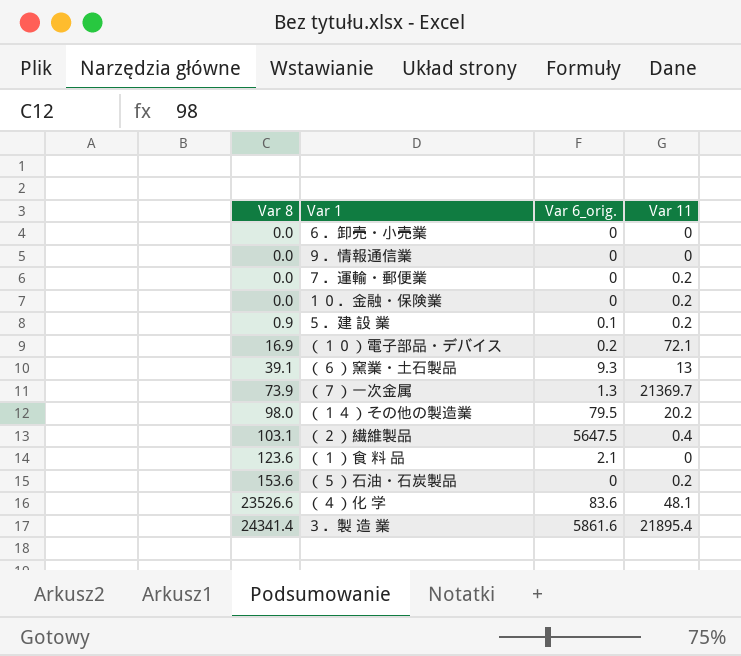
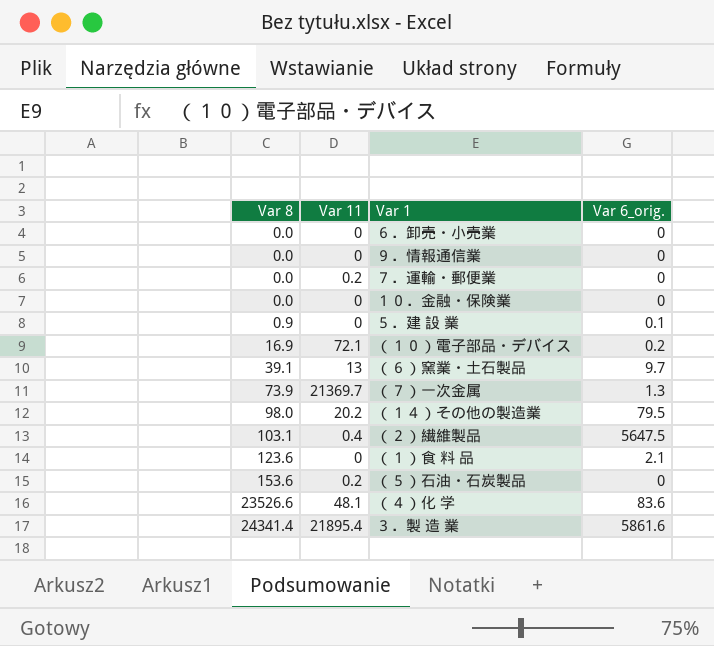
column Var 11 | position: 4 -> 2
１０．金融・保険業 | Var 11: 0.2 -> 0
５．建 設 業 | Var 11: 0.2 -> 0
（６）窯業・土石製品 | Var 6_orig.: 9.3 -> 9.7

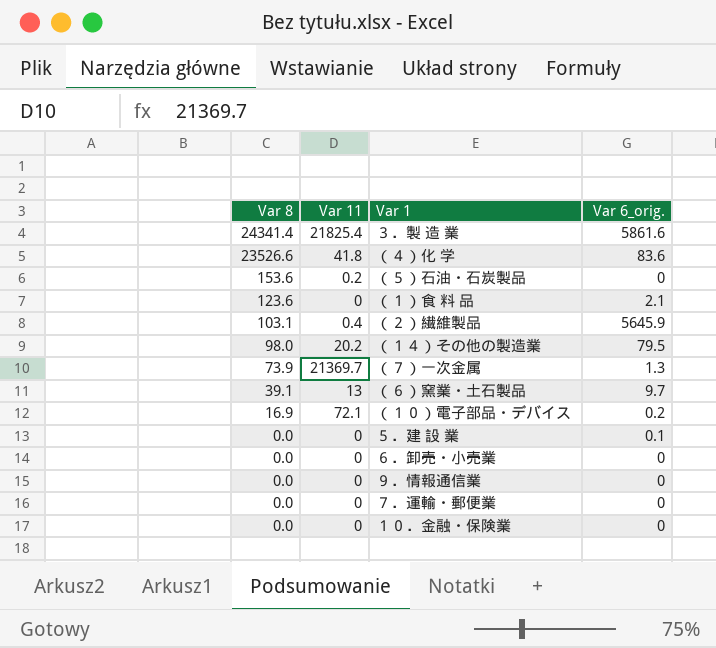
row order: Var 8 ascending -> Var 8 descending
３．製 造 業 | Var 11: 21895.4 -> 21825.4
（４）化 学 | Var 11: 48.1 -> 41.8
（２）繊維製品 | Var 6_orig.: 5647.5 -> 5645.9
５．建 設 業 | Var 8: 0.9 -> 0.0
７．運輸・郵便業 | Var 11: 0.2 -> 0

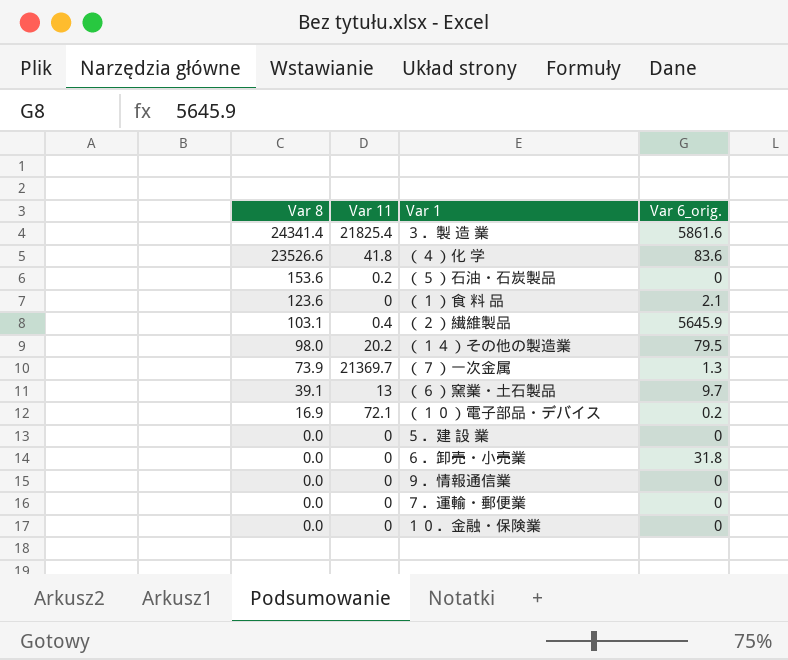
５．建 設 業 | Var 6_orig.: 0.1 -> 0
６．卸売・小売業 | Var 6_orig.: 0 -> 31.8

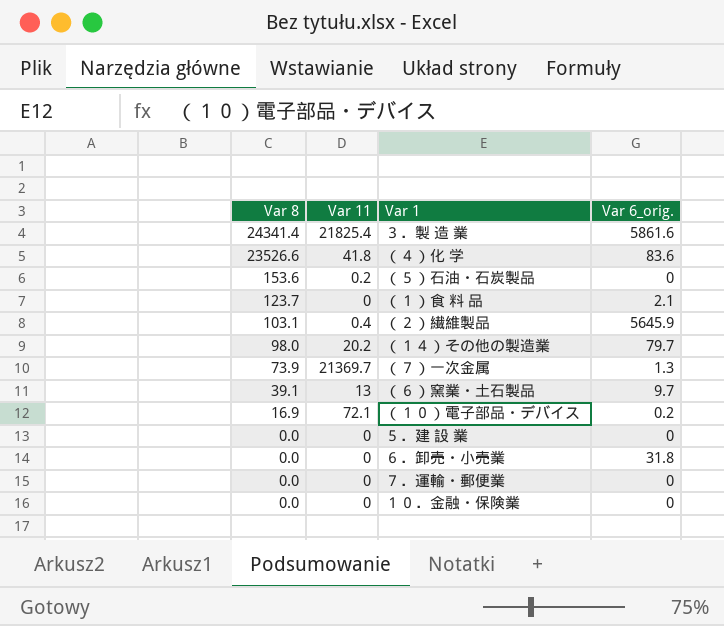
row ９．情報通信業: 0.0 | 0 | 0 -> none
（１）食 料 品 | Var 8: 123.6 -> 123.7
（１４）その他の製造業 | Var 6_orig.: 79.5 -> 79.7

